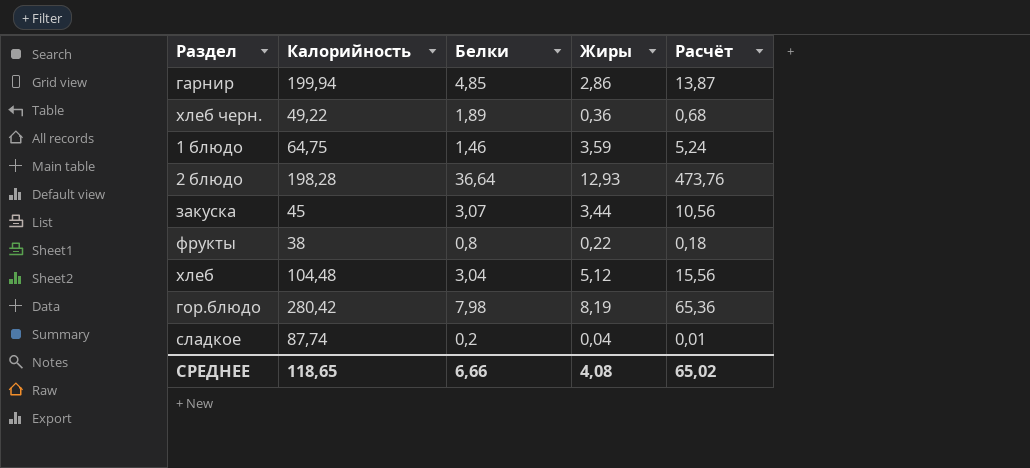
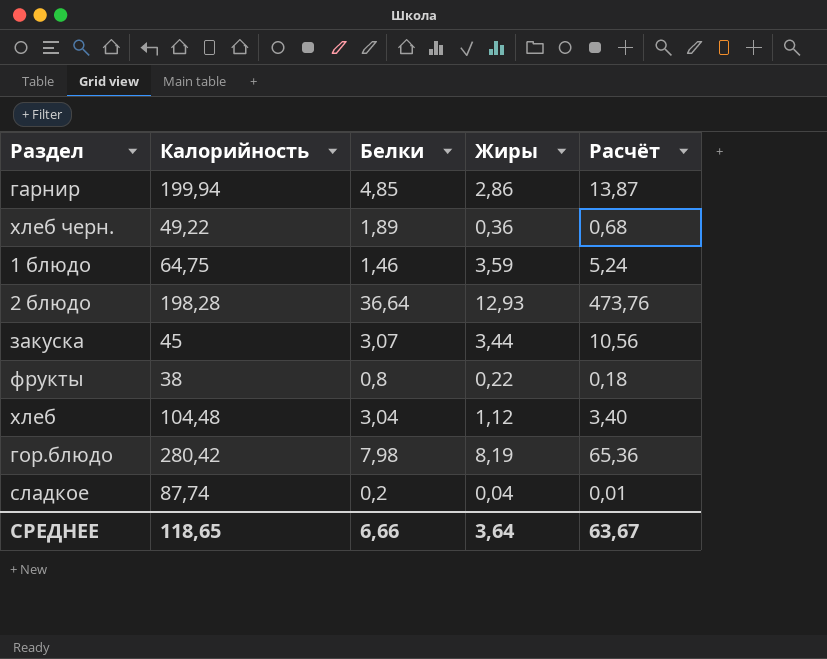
хлеб | Жиры: 5,12 -> 1,12
хлеб | Расчёт: 15,56 -> 3,40
СРЕДНЕЕ | Жиры: 4,08 -> 3,64
СРЕДНЕЕ | Расчёт: 65,02 -> 63,67

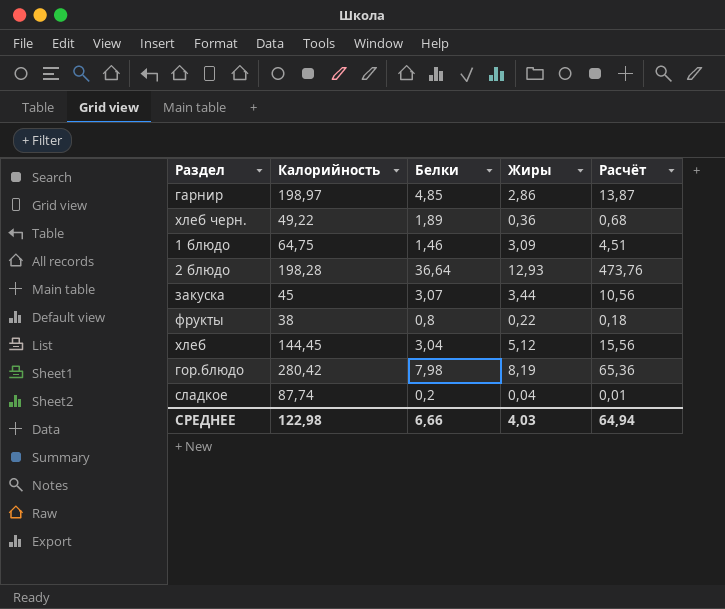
гарнир | Калорийность: 199,94 -> 198,97
1 блюдо | Жиры: 3,59 -> 3,09
1 блюдо | Расчёт: 5,24 -> 4,51
хлеб | Калорийность: 104,48 -> 144,45
хлеб | Жиры: 1,12 -> 5,12
хлеб | Расчёт: 3,40 -> 15,56
СРЕДНЕЕ | Калорийность: 118,65 -> 122,98
СРЕДНЕЕ | Жиры: 3,64 -> 4,03
СРЕДНЕЕ | Расчёт: 63,67 -> 64,94

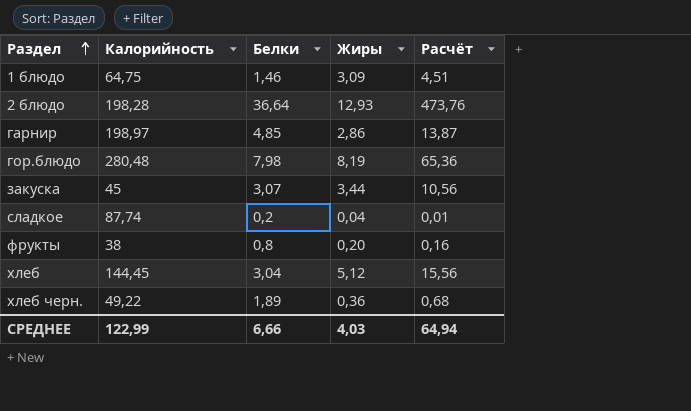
row order: none -> Раздел ascending
гор.блюдо | Калорийность: 280,42 -> 280,48
фрукты | Жиры: 0,22 -> 0,20
фрукты | Расчёт: 0,18 -> 0,16
СРЕДНЕЕ | Калорийность: 122,98 -> 122,99

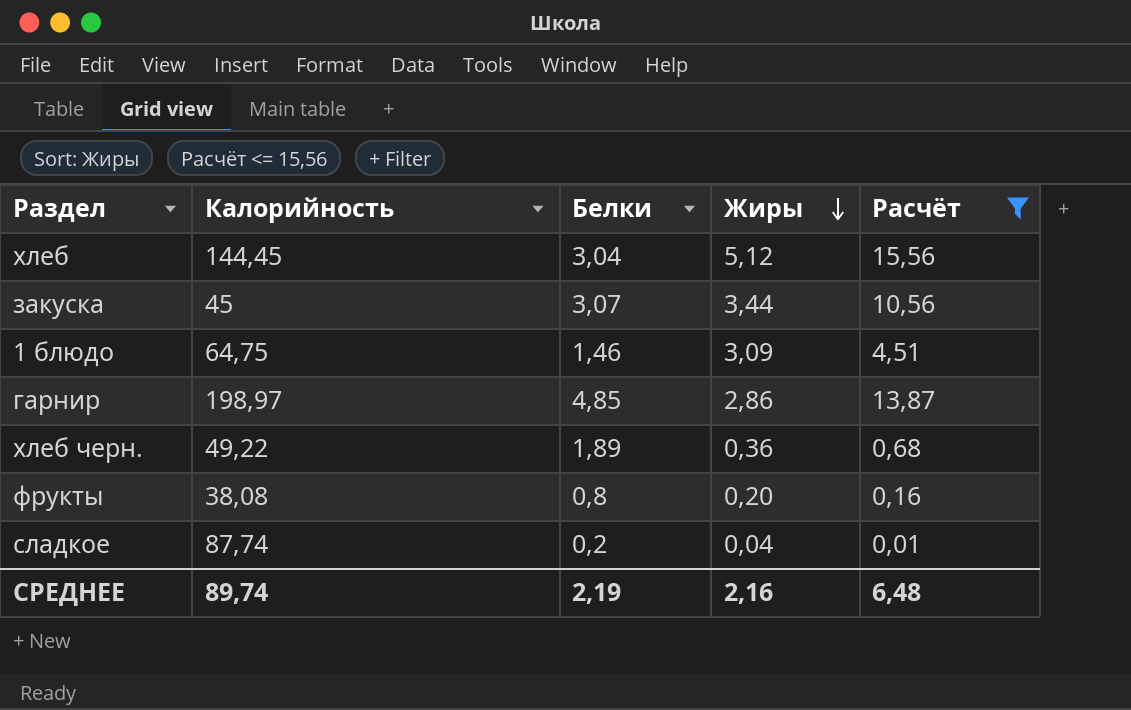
filter: none -> Расчёт <= 15,56
row order: Раздел ascending -> Жиры descending
фрукты | Калорийность: 38 -> 38,08
СРЕДНЕЕ | Калорийность: 122,99 -> 89,74
СРЕДНЕЕ | Белки: 6,66 -> 2,19
СРЕДНЕЕ | Жиры: 4,03 -> 2,16
СРЕДНЕЕ | Расчёт: 64,94 -> 6,48

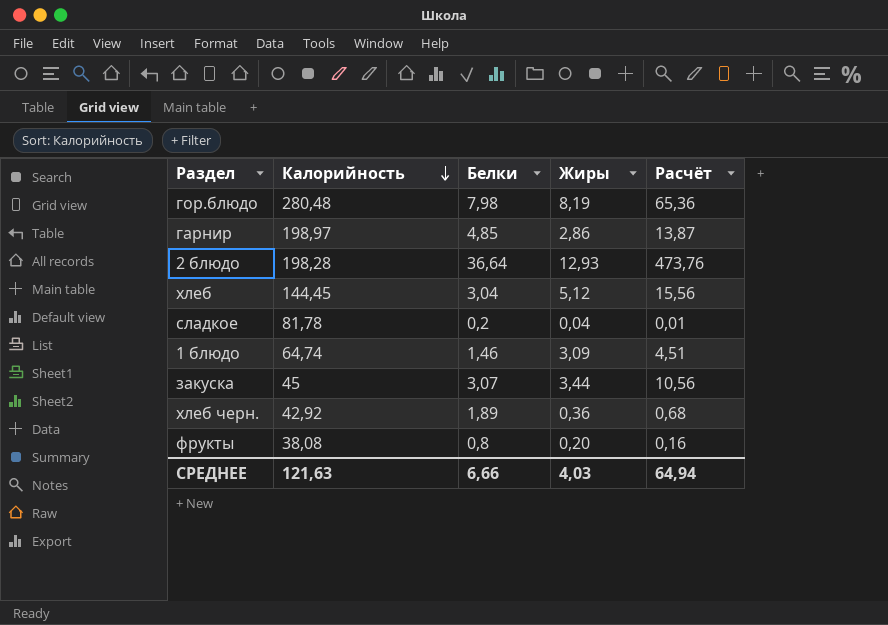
filter: Расчёт <= 15,56 -> none
row order: Жиры descending -> Калорийность descending
сладкое | Калорийность: 87,74 -> 81,78
1 блюдо | Калорийность: 64,75 -> 64,74
хлеб черн. | Калорийность: 49,22 -> 42,92
СРЕДНЕЕ | Калорийность: 89,74 -> 121,63
СРЕДНЕЕ | Белки: 2,19 -> 6,66
СРЕДНЕЕ | Жиры: 2,16 -> 4,03
СРЕДНЕЕ | Расчёт: 6,48 -> 64,94

